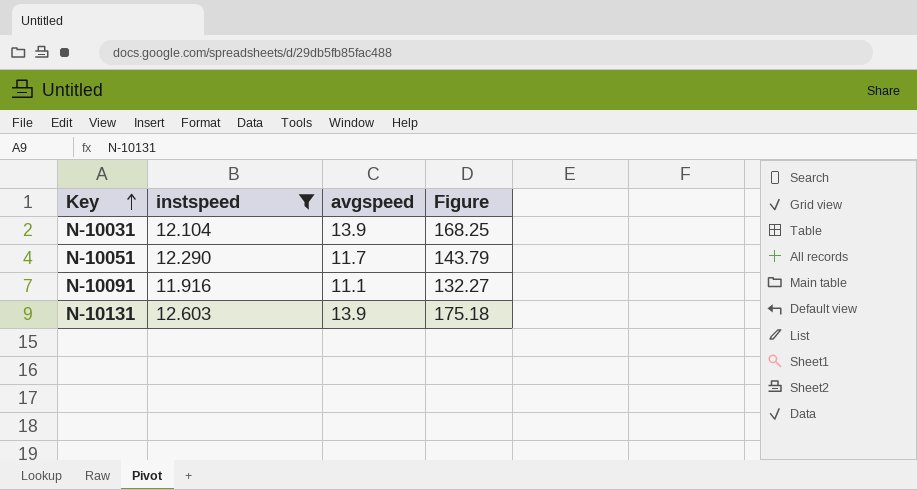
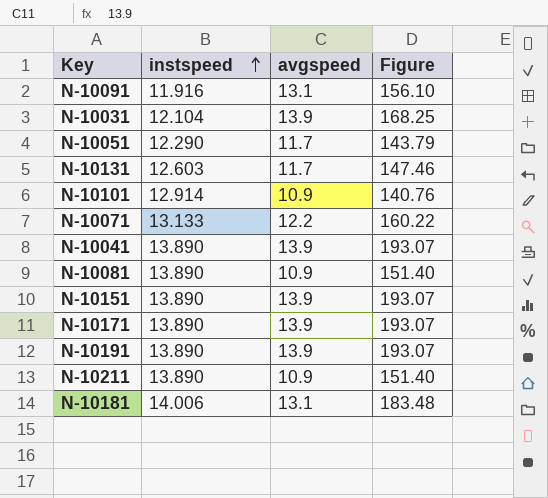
filter: instspeed <= 12.603 -> none
row order: Key ascending -> instspeed ascending
N-10091 | avgspeed: 11.1 -> 13.1
N-10091 | Figure: 132.27 -> 156.10
N-10131 | avgspeed: 13.9 -> 11.7
N-10131 | Figure: 175.18 -> 147.46

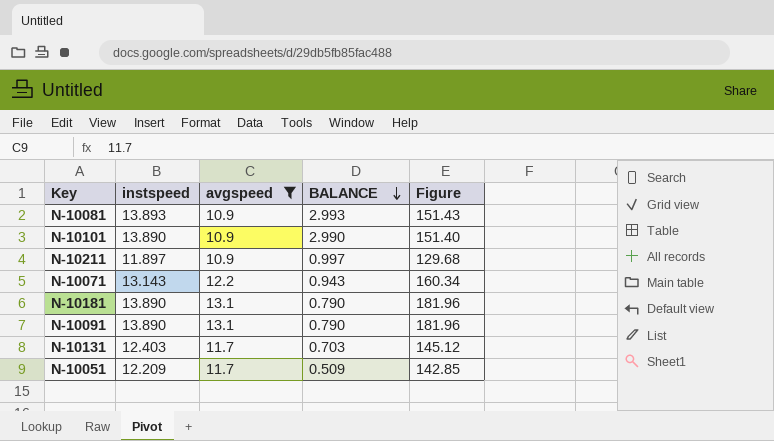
filter: none -> avgspeed != 13.9
row order: instspeed ascending -> BALANCE descending
column BALANCE | formula: none -> [instspeed] - [avgspeed]
N-10081 | instspeed: 13.890 -> 13.893
N-10081 | Figure: 151.40 -> 151.43
N-10101 | instspeed: 12.914 -> 13.890
N-10101 | Figure: 140.76 -> 151.40
N-10211 | instspeed: 13.890 -> 11.897
N-10211 | Figure: 151.40 -> 129.68
N-10071 | instspeed: 13.133 -> 13.143
N-10071 | Figure: 160.22 -> 160.34
N-10181 | instspeed: 14.006 -> 13.890
N-10181 | Figure: 183.48 -> 181.96
N-10091 | instspeed: 11.916 -> 13.890
N-10091 | Figure: 156.10 -> 181.96
N-10131 | instspeed: 12.603 -> 12.403
N-10131 | Figure: 147.46 -> 145.12
N-10051 | instspeed: 12.290 -> 12.209
N-10051 | Figure: 143.79 -> 142.85

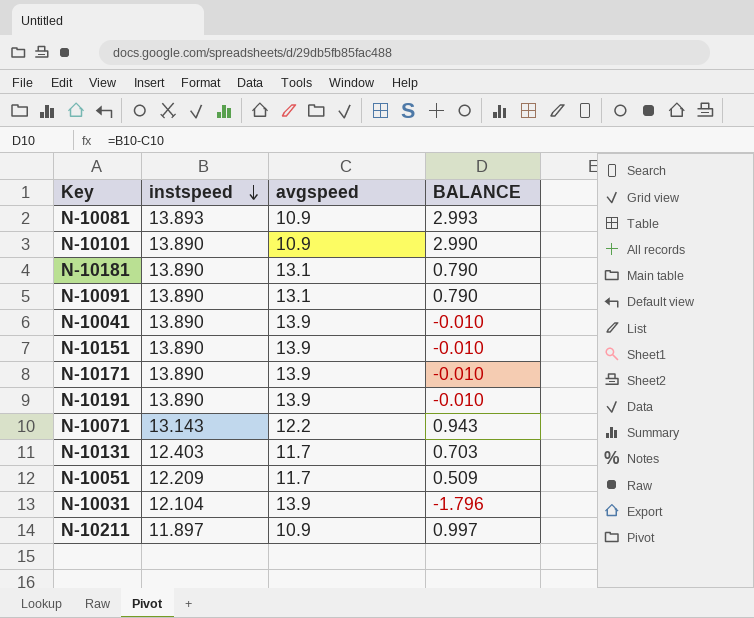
filter: avgspeed != 13.9 -> none
row order: BALANCE descending -> instspeed descending
column Figure | formula: [instspeed] * [avgspeed] -> none

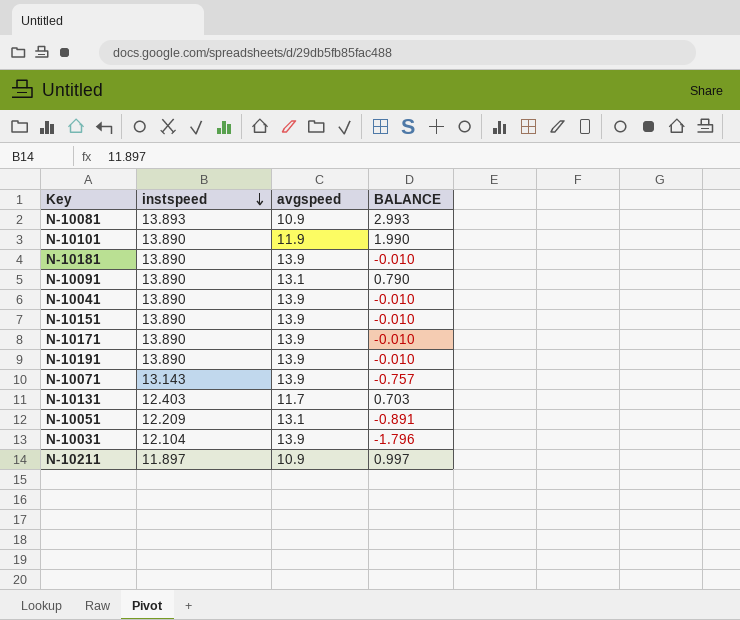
N-10101 | avgspeed: 10.9 -> 11.9
N-10101 | BALANCE: 2.990 -> 1.990
N-10181 | avgspeed: 13.1 -> 13.9
N-10181 | BALANCE: 0.790 -> -0.010
N-10071 | avgspeed: 12.2 -> 13.9
N-10071 | BALANCE: 0.943 -> -0.757
N-10051 | avgspeed: 11.7 -> 13.1
N-10051 | BALANCE: 0.509 -> -0.891

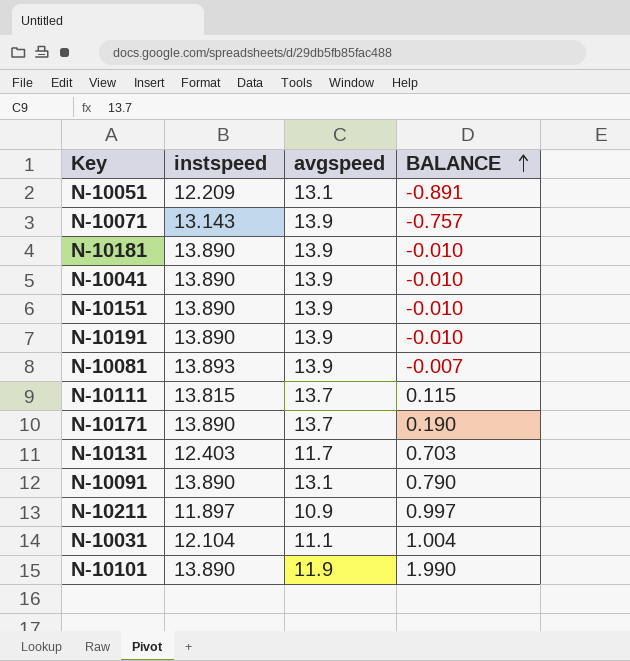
row order: instspeed descending -> BALANCE ascending
N-10081 | avgspeed: 10.9 -> 13.9
N-10081 | BALANCE: 2.993 -> -0.007
row N-10111: none -> 13.815 | 13.7 | 0.115
N-10171 | avgspeed: 13.9 -> 13.7
N-10171 | BALANCE: -0.010 -> 0.190
N-10031 | avgspeed: 13.9 -> 11.1
N-10031 | BALANCE: -1.796 -> 1.004

